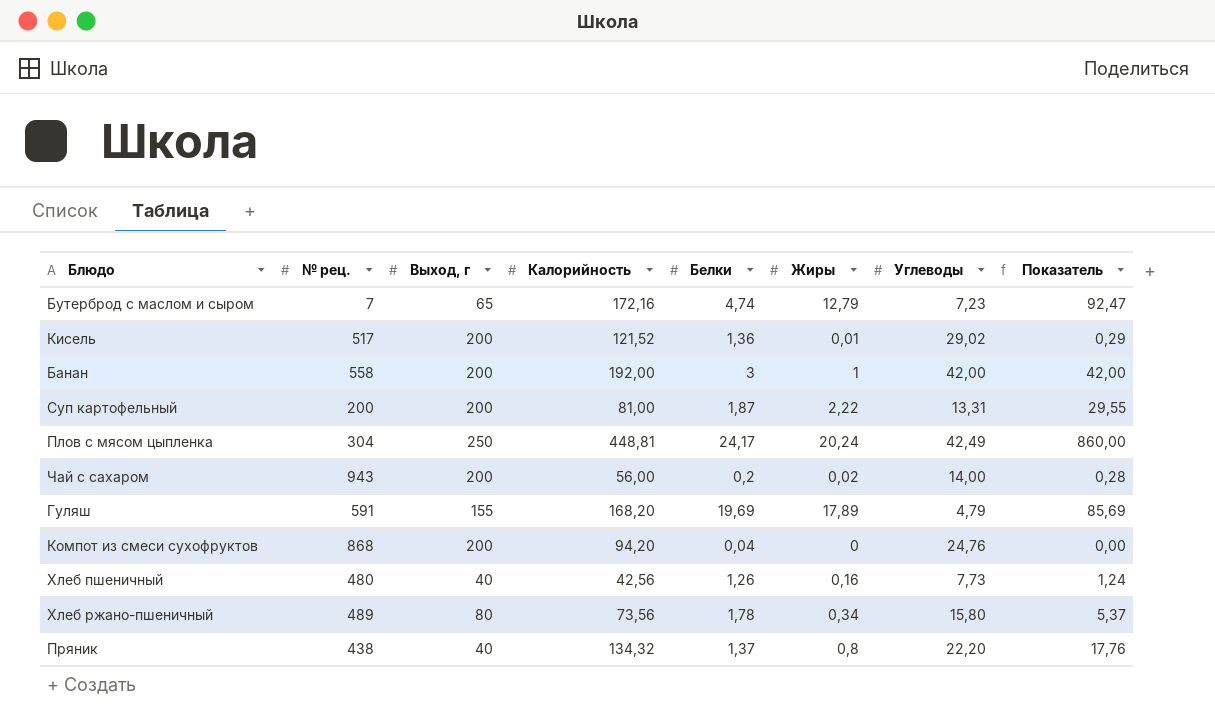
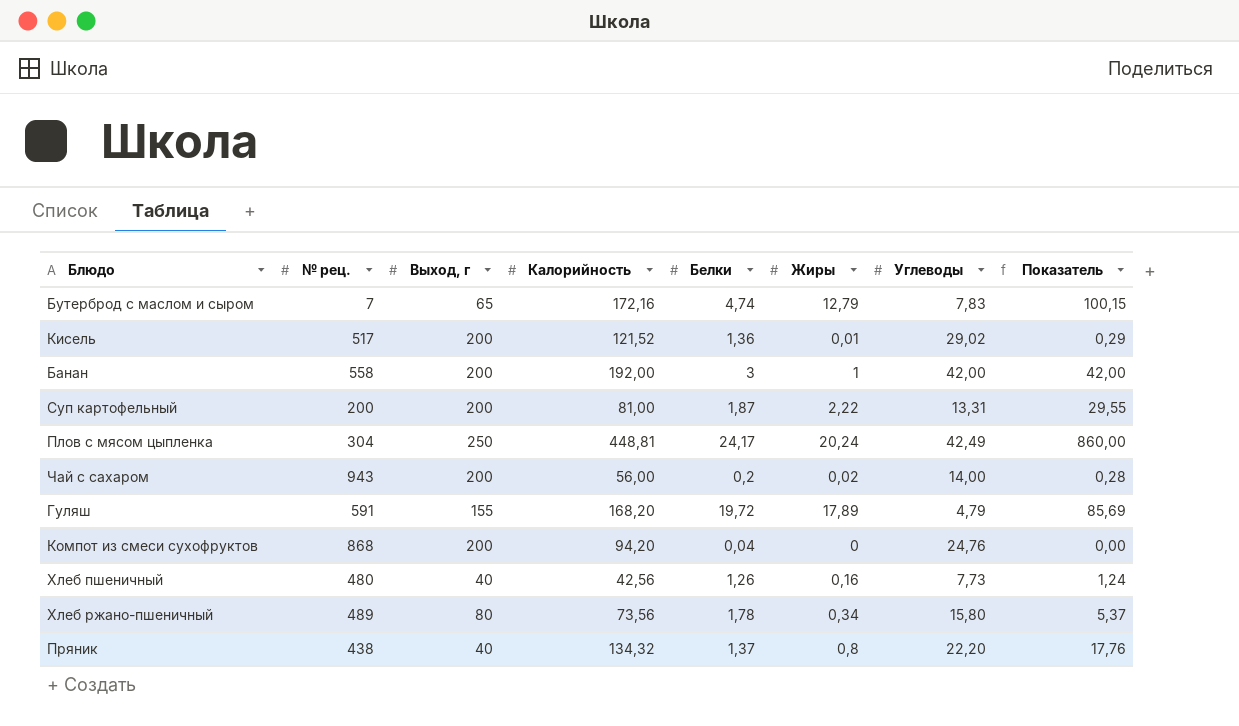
Бутерброд с маслом и сыром | Углеводы: 7,23 -> 7,83
Бутерброд с маслом и сыром | Показатель: 92,47 -> 100,15
Гуляш | Белки: 19,69 -> 19,72

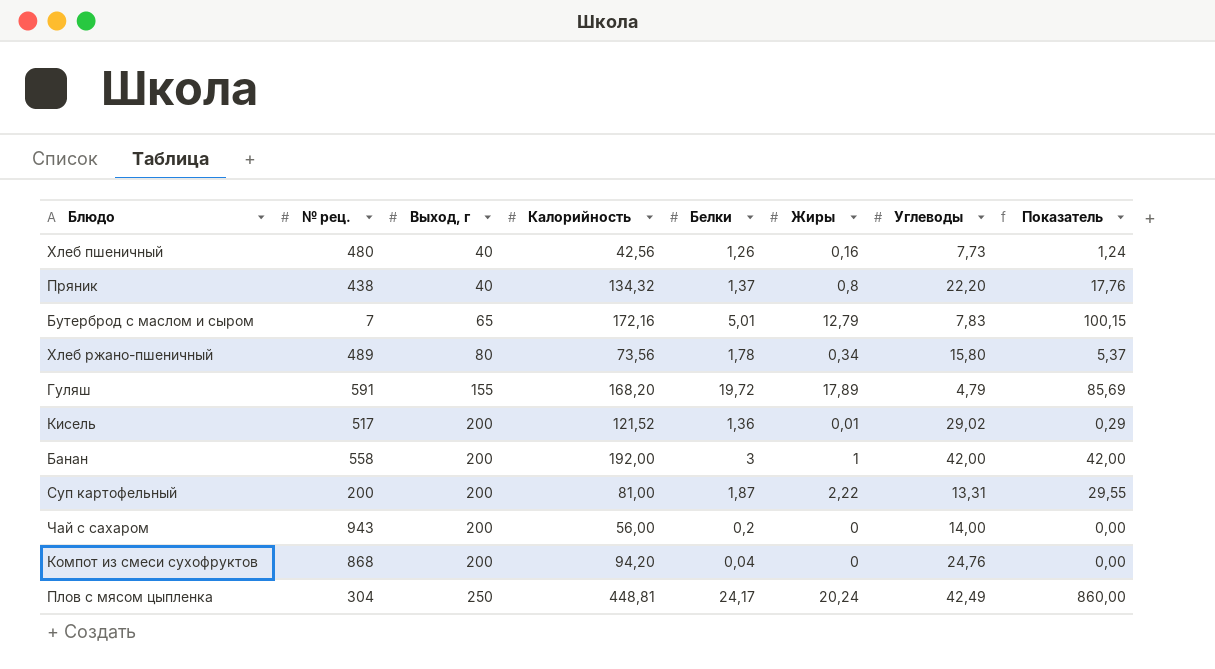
row order: none -> Выход, г ascending
Бутерброд с маслом и сыром | Белки: 4,74 -> 5,01
Чай с сахаром | Жиры: 0,02 -> 0
Чай с сахаром | Показатель: 0,28 -> 0,00

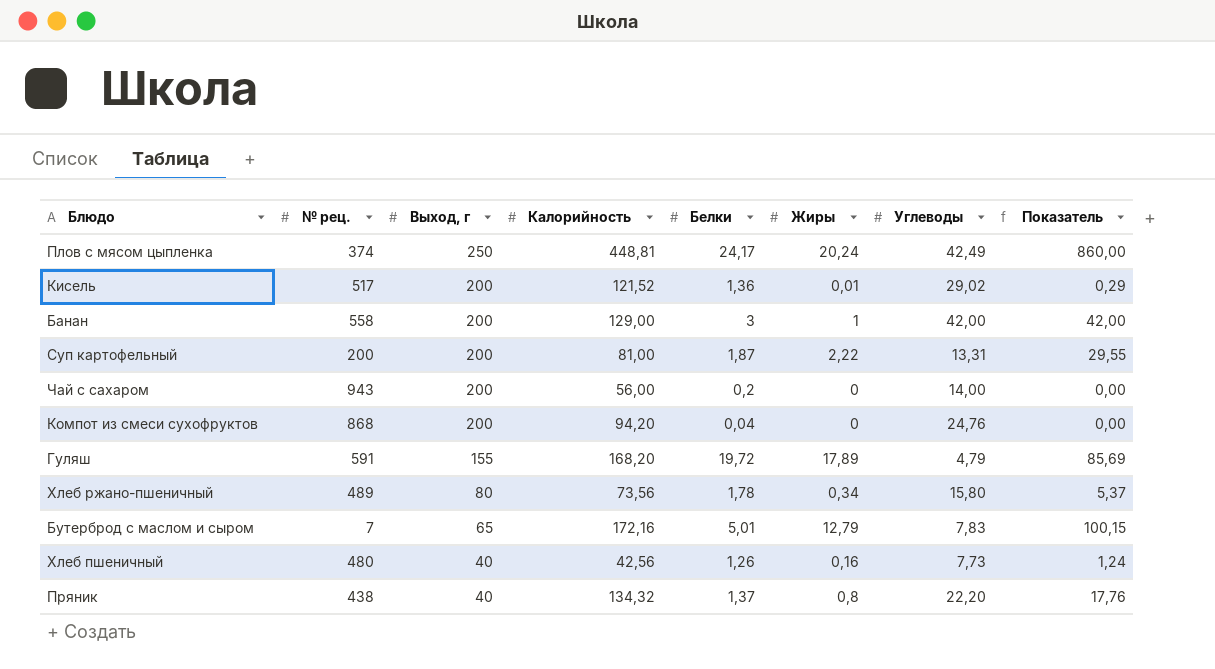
row order: Выход, г ascending -> Выход, г descending
Плов с мясом цыпленка | № рец.: 304 -> 374
Банан | Калорийность: 192,00 -> 129,00

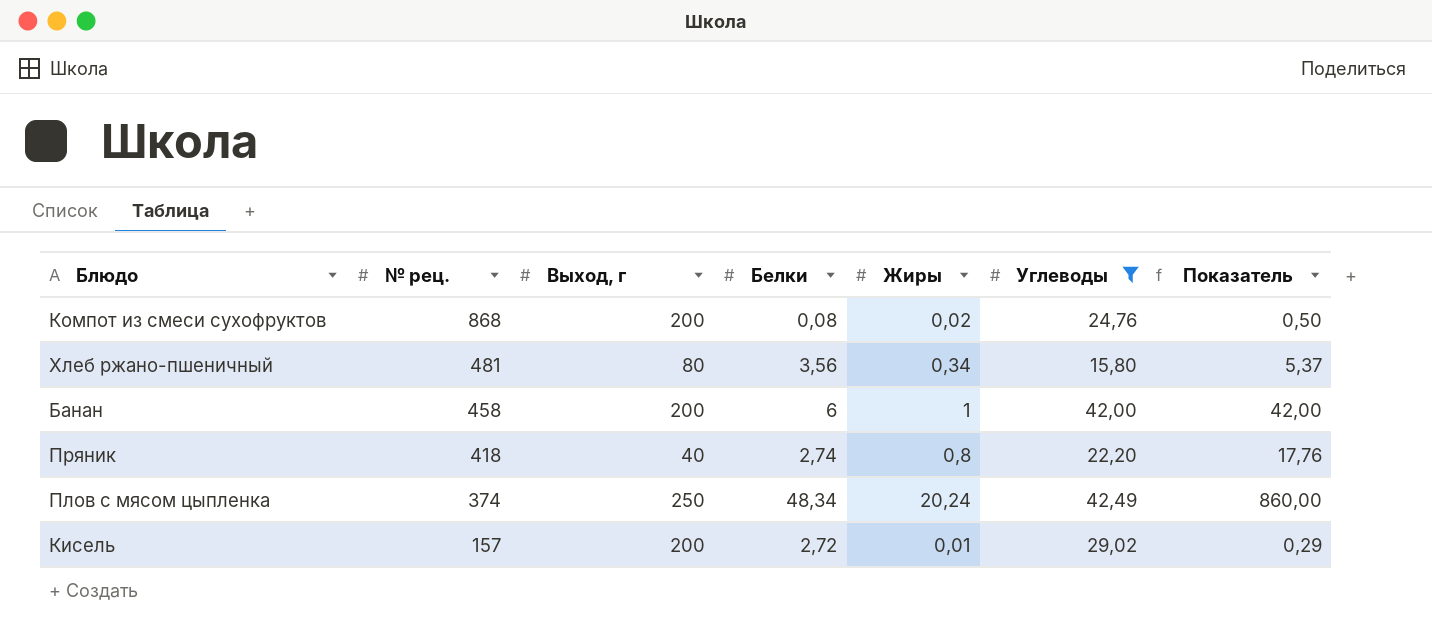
filter: none -> Углеводы >= 15,80
row order: Выход, г descending -> № рец. descending
column Калорийность | position: 4 -> none
Компот из смеси сухофруктов | Белки: 0,04 -> 0,08
Компот из смеси сухофруктов | Жиры: 0 -> 0,02
Компот из смеси сухофруктов | Показатель: 0,00 -> 0,50
Хлеб ржано-пшеничный | № рец.: 489 -> 481
Хлеб ржано-пшеничный | Белки: 1,78 -> 3,56
Банан | № рец.: 558 -> 458
Банан | Белки: 3 -> 6
Пряник | № рец.: 438 -> 418
Пряник | Белки: 1,37 -> 2,74
Плов с мясом цыпленка | Белки: 24,17 -> 48,34
Кисель | № рец.: 517 -> 157
Кисель | Белки: 1,36 -> 2,72

